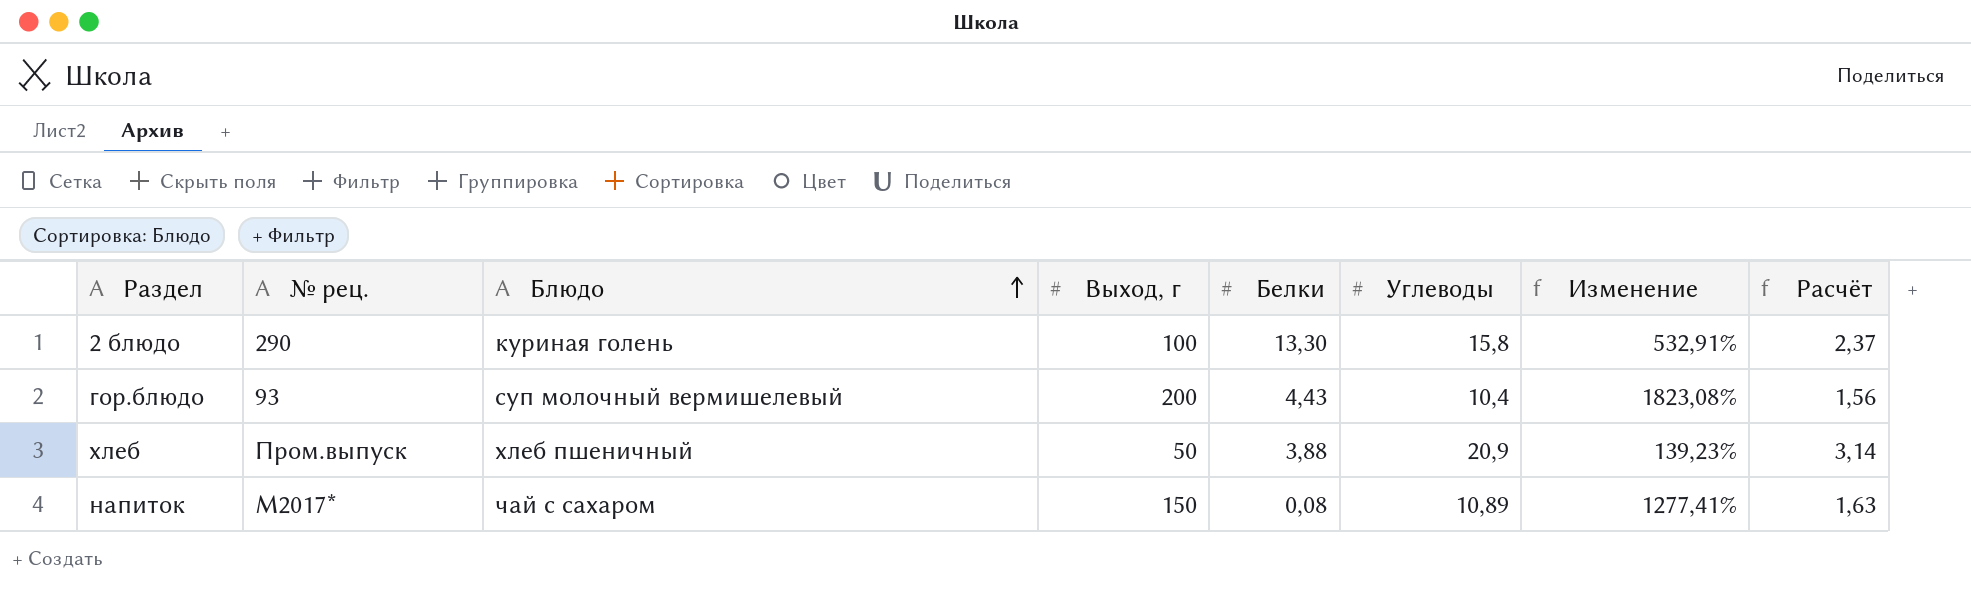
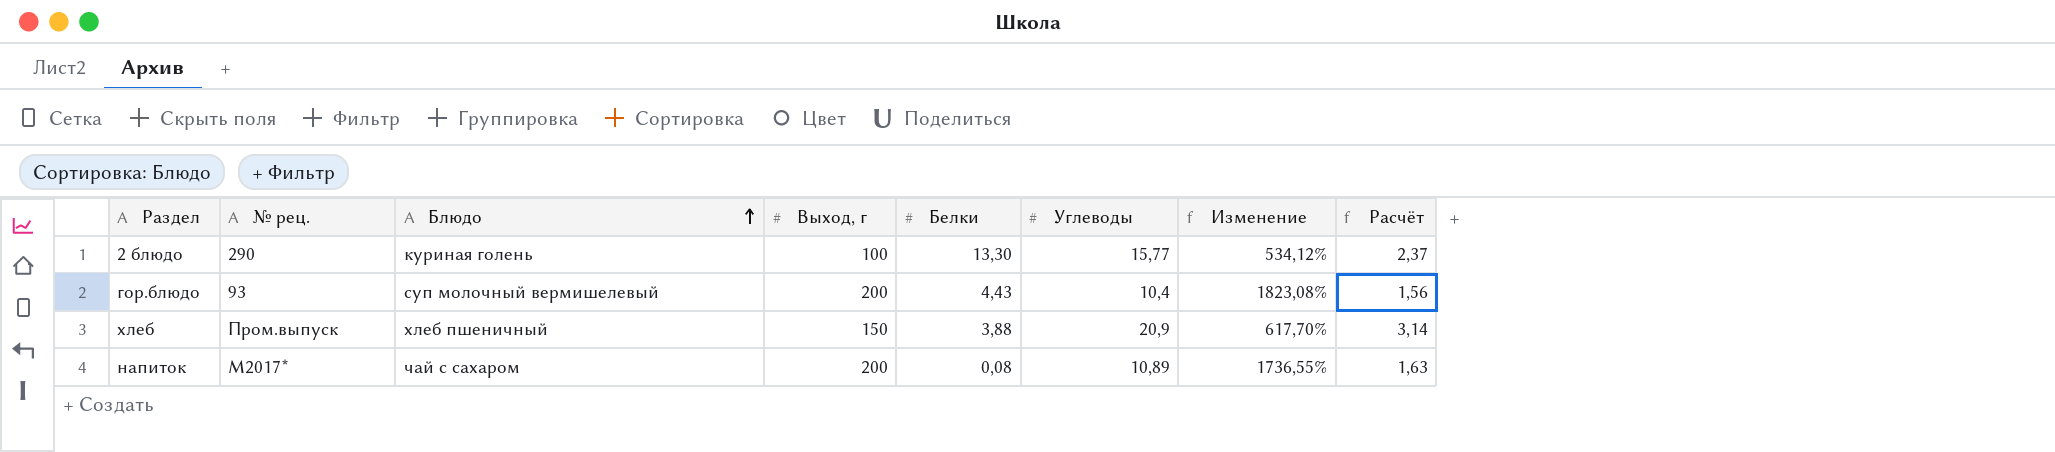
2 блюдо | Углеводы: 15,8 -> 15,77
2 блюдо | Изменение: 532,91% -> 534,12%
хлеб | Выход, г: 50 -> 150
хлеб | Изменение: 139,23% -> 617,70%
напиток | Выход, г: 150 -> 200
напиток | Изменение: 1277,41% -> 1736,55%

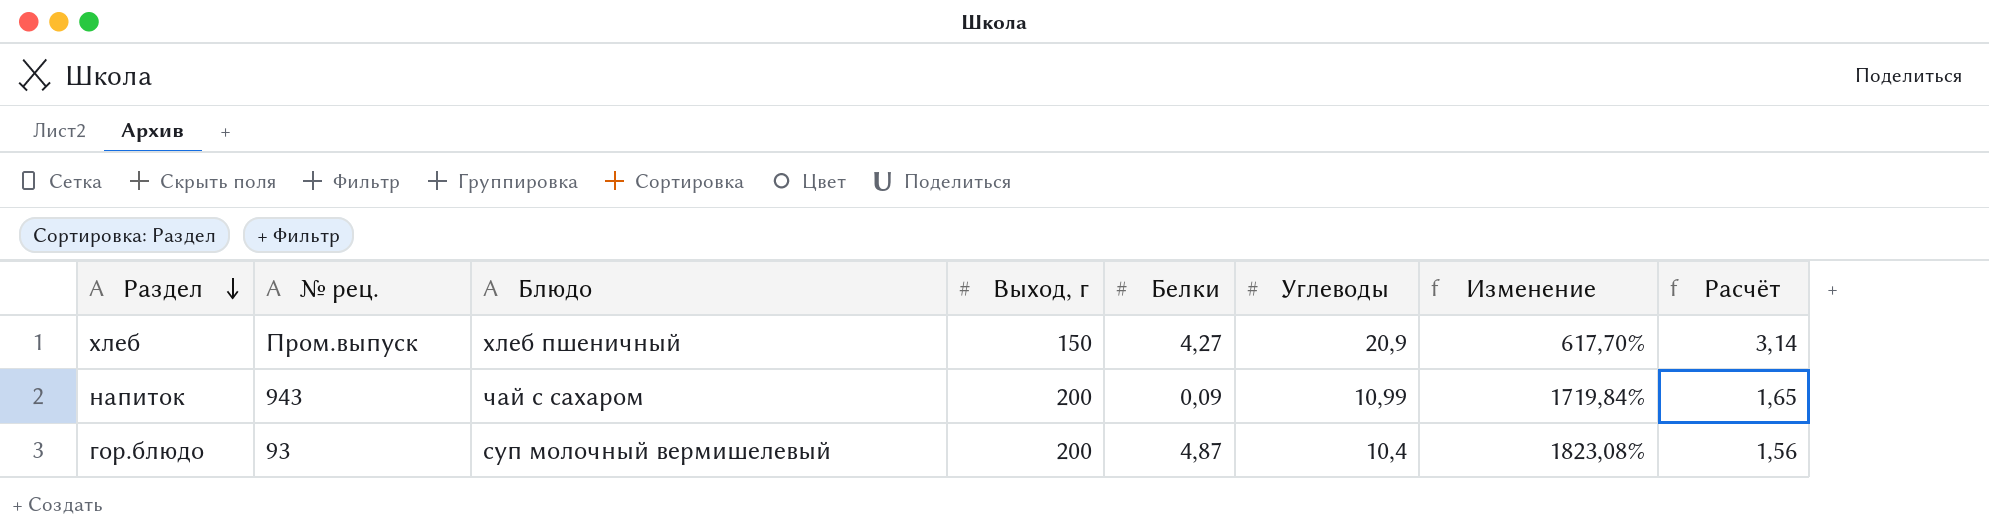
row order: Блюдо ascending -> Раздел descending
row 2 блюдо: 290 | куриная голень | 100 | 13,30 | 15,77 | 534,12% | 2,37 -> none
хлеб | Белки: 3,88 -> 4,27
напиток | № рец.: М2017* -> 943
напиток | Белки: 0,08 -> 0,09
напиток | Углеводы: 10,89 -> 10,99
напиток | Изменение: 1736,55% -> 1719,84%
напиток | Расчёт: 1,63 -> 1,65
гор.блюдо | Белки: 4,43 -> 4,87

